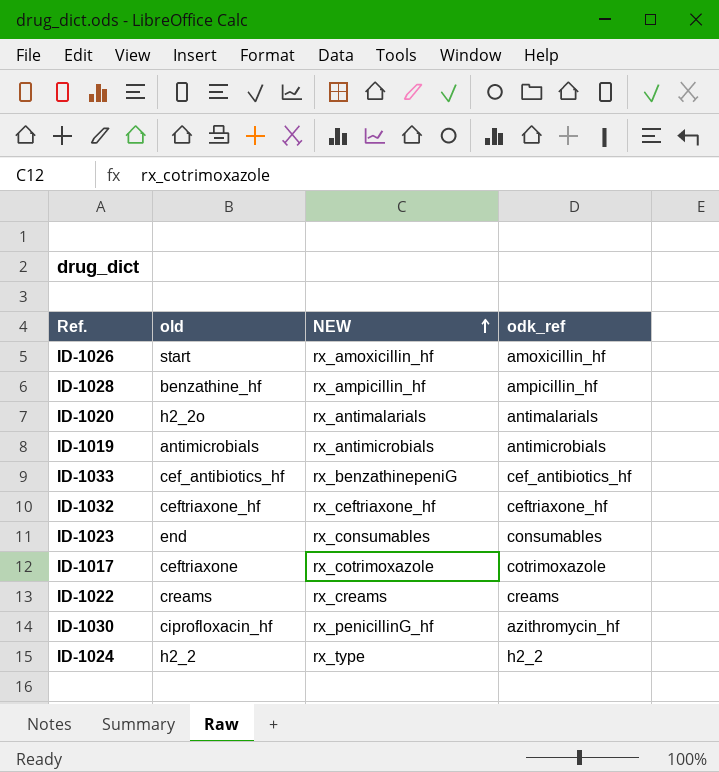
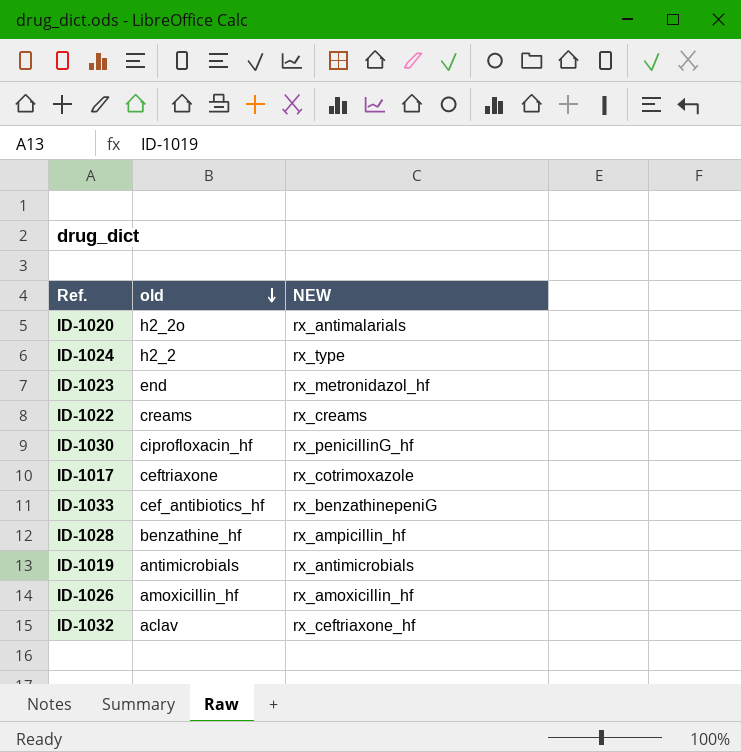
row order: NEW ascending -> old descending
column odk_ref | position: 4 -> none
ID-1023 | NEW: rx_consumables -> rx_metronidazol_hf
ID-1026 | old: start -> amoxicillin_hf
ID-1032 | old: ceftriaxone_hf -> aclav

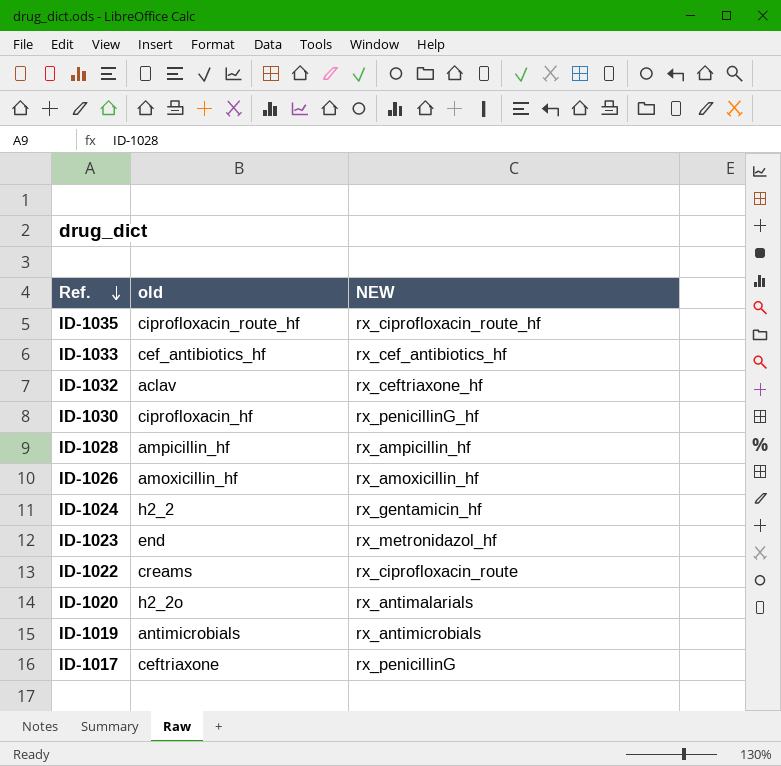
row order: old descending -> Ref. descending
row ID-1035: none -> ciprofloxacin_route_hf | rx_ciprofloxacin_route_hf
ID-1033 | NEW: rx_benzathinepeniG -> rx_cef_antibiotics_hf
ID-1028 | old: benzathine_hf -> ampicillin_hf
ID-1024 | NEW: rx_type -> rx_gentamicin_hf
ID-1022 | NEW: rx_creams -> rx_ciprofloxacin_route
ID-1017 | NEW: rx_cotrimoxazole -> rx_penicillinG

